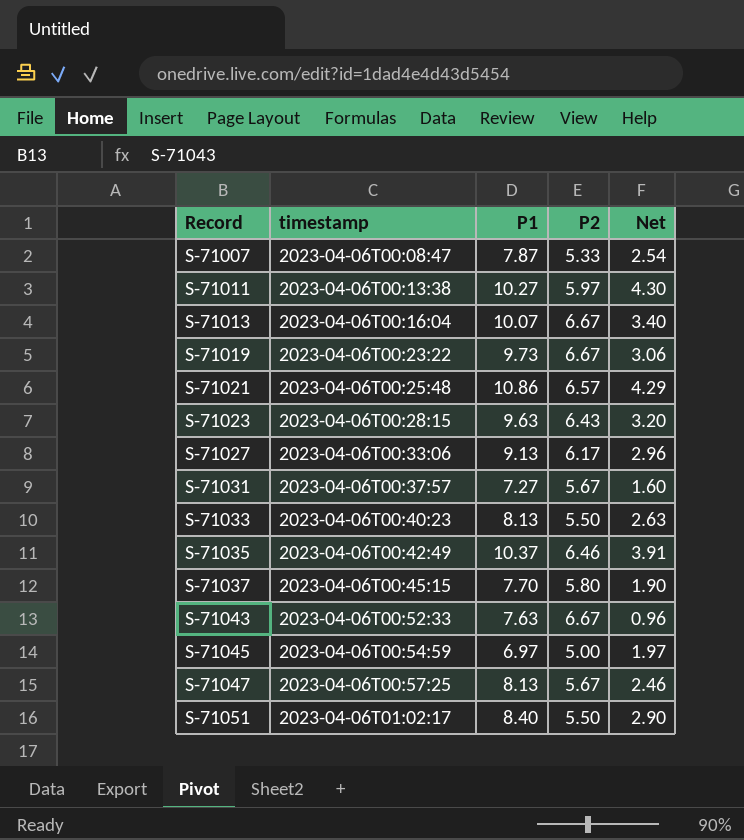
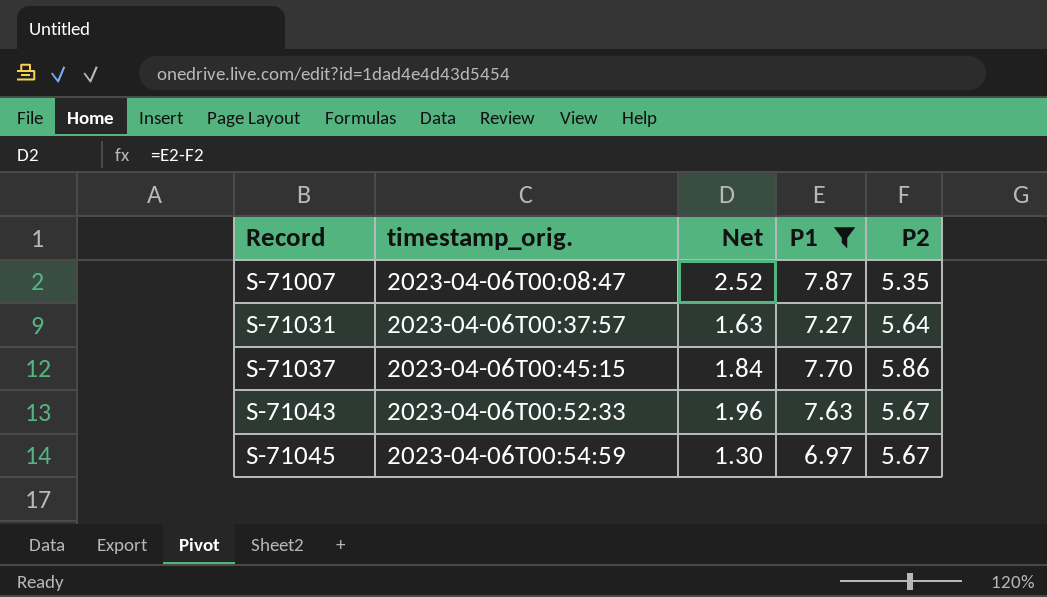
filter: none -> P1 <= 7.87
column name: timestamp -> timestamp_orig.
column Net | position: 5 -> 3
S-71007 | Net: 2.54 -> 2.52
S-71007 | P2: 5.33 -> 5.35
S-71031 | Net: 1.60 -> 1.63
S-71031 | P2: 5.67 -> 5.64
S-71037 | Net: 1.90 -> 1.84
S-71037 | P2: 5.80 -> 5.86
S-71043 | Net: 0.96 -> 1.96
S-71043 | P2: 6.67 -> 5.67
S-71045 | Net: 1.97 -> 1.30
S-71045 | P2: 5.00 -> 5.67

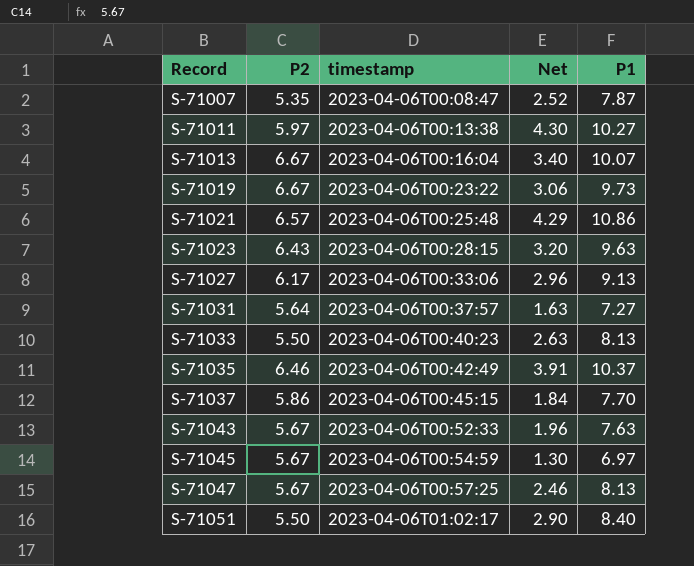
filter: P1 <= 7.87 -> none
column P2 | position: 5 -> 2
column name: timestamp_orig. -> timestamp

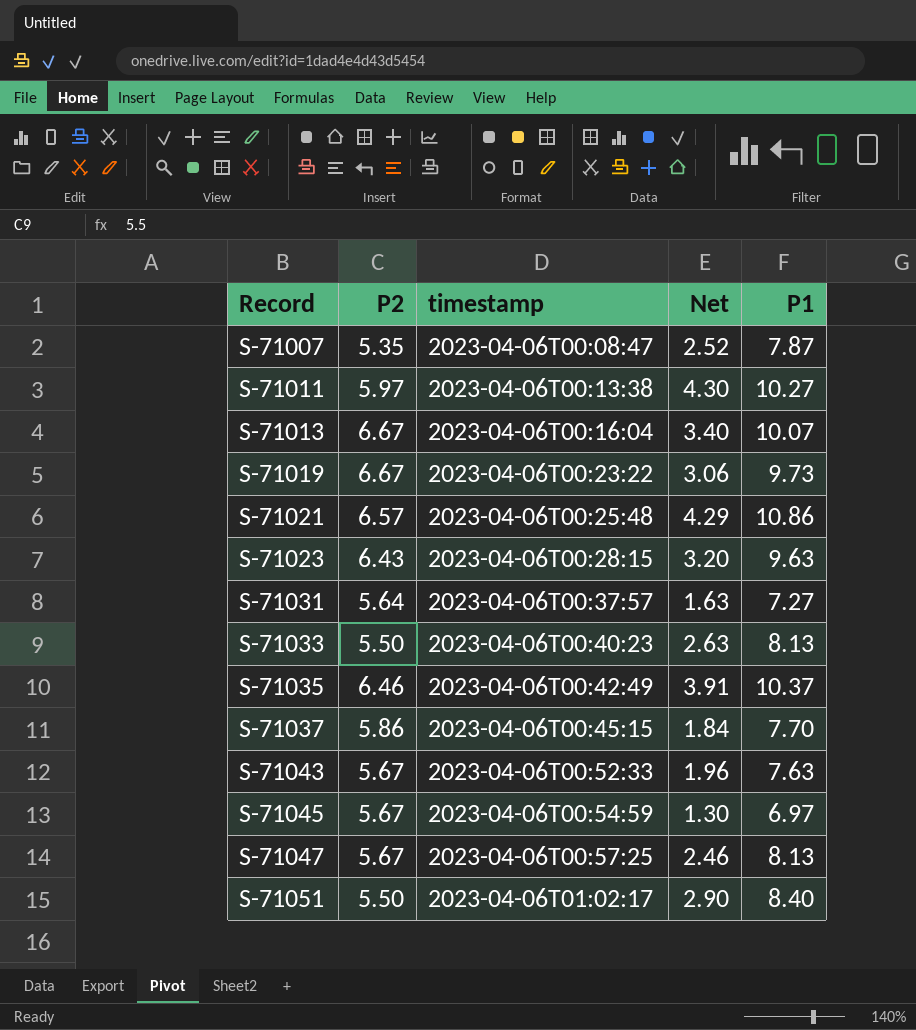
row S-71027: 6.17 | 2023-04-06T00:33:06 | 2.96 | 9.13 -> none

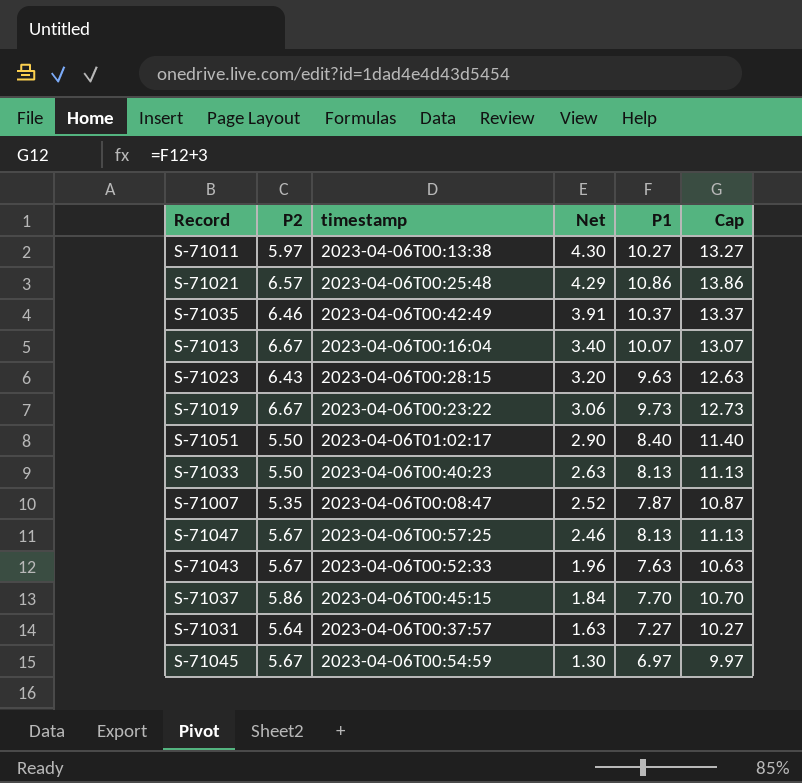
row order: Record ascending -> Net descending
column Cap | formula: none -> [P1] + 3

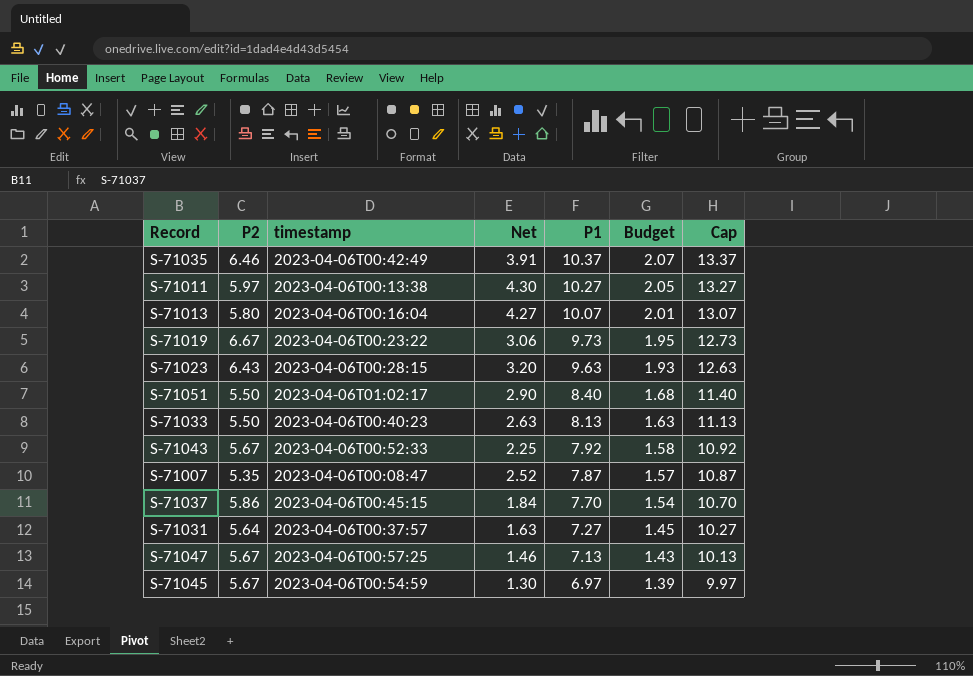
row order: Net descending -> P1 descending
column Budget | formula: none -> [P1] * 0.2
row S-71021: 6.57 | 2023-04-06T00:25:48 | 4.29 | 10.86 | 13.86 -> none
S-71013 | P2: 6.67 -> 5.80
S-71013 | Net: 3.40 -> 4.27
S-71043 | Net: 1.96 -> 2.25
S-71043 | P1: 7.63 -> 7.92
S-71043 | Cap: 10.63 -> 10.92
S-71047 | Net: 2.46 -> 1.46
S-71047 | P1: 8.13 -> 7.13
S-71047 | Cap: 11.13 -> 10.13

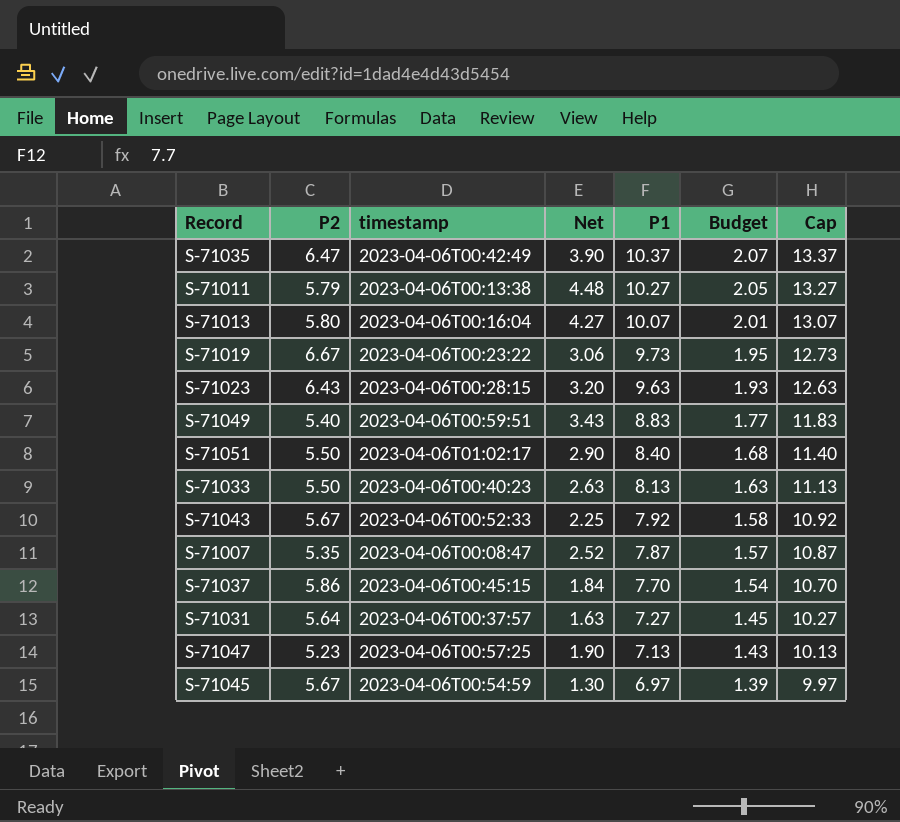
S-71035 | P2: 6.46 -> 6.47
S-71035 | Net: 3.91 -> 3.90
S-71011 | P2: 5.97 -> 5.79
S-71011 | Net: 4.30 -> 4.48
row S-71049: none -> 5.40 | 2023-04-06T00:59:51 | 3.43 | 8.83 | 1.77 | 11.83
S-71047 | P2: 5.67 -> 5.23
S-71047 | Net: 1.46 -> 1.90

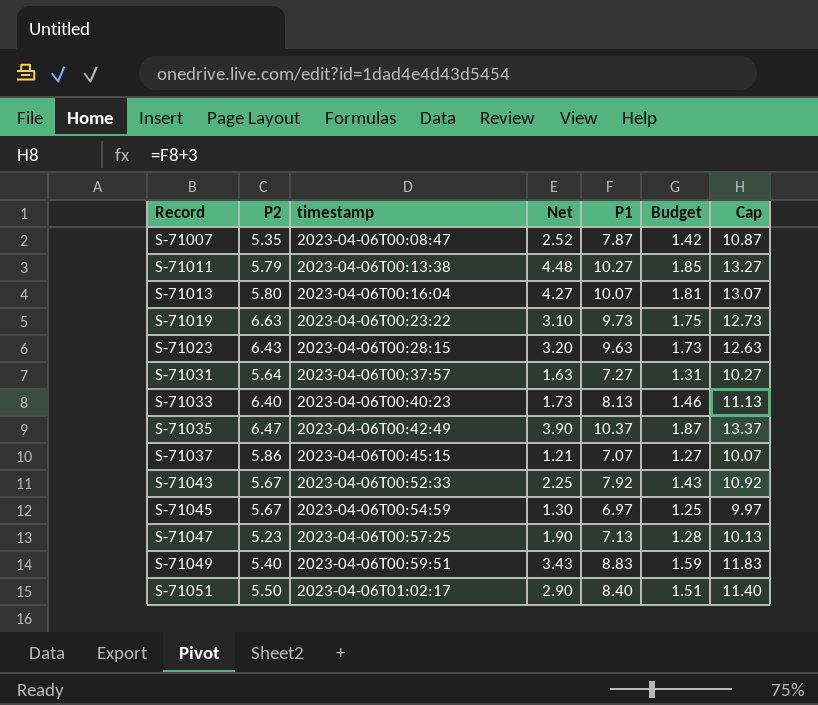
row order: P1 descending -> Record ascending
column Budget | formula: [P1] * 0.2 -> [P1] * 0.18
S-71019 | P2: 6.67 -> 6.63
S-71019 | Net: 3.06 -> 3.10
S-71033 | P2: 5.50 -> 6.40
S-71033 | Net: 2.63 -> 1.73
S-71037 | Net: 1.84 -> 1.21
S-71037 | P1: 7.70 -> 7.07
S-71037 | Cap: 10.70 -> 10.07

